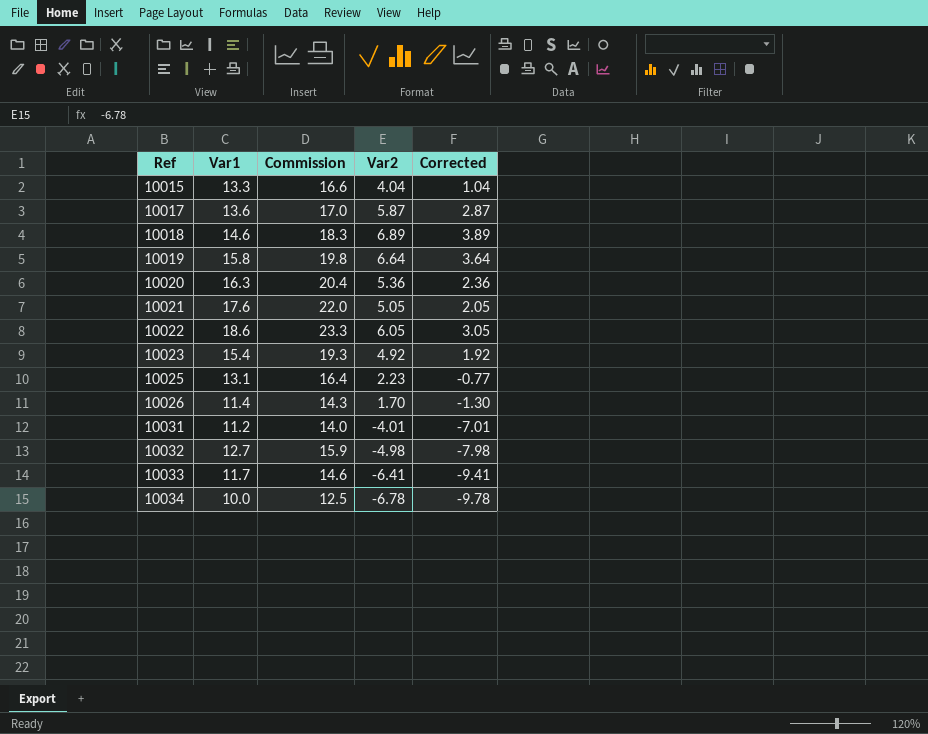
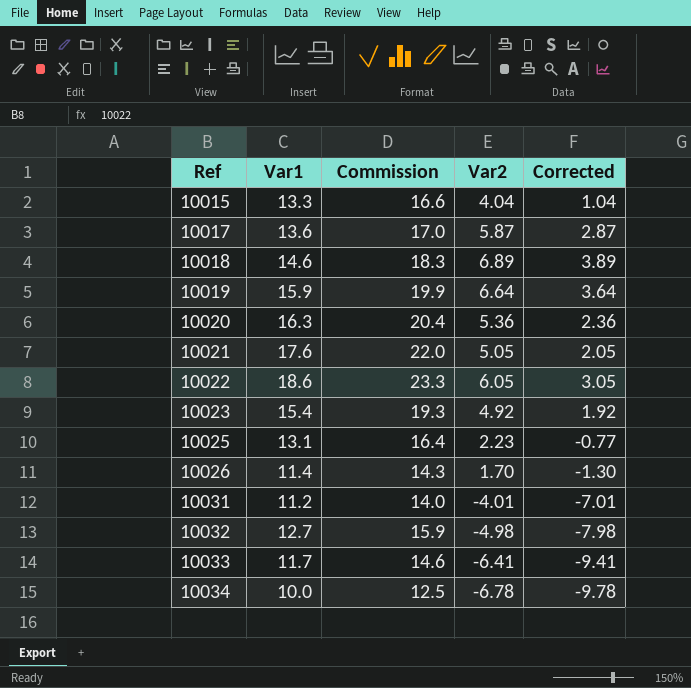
10019 | Var1: 15.8 -> 15.9
10019 | Commission: 19.8 -> 19.9

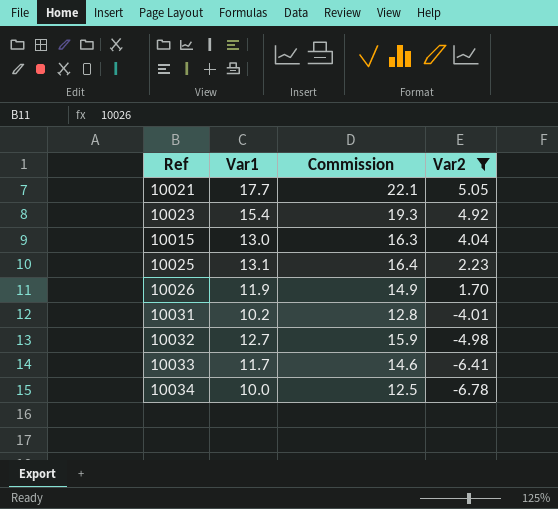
filter: none -> Var2 <= 5.05
row order: Ref ascending -> Var2 descending
column Corrected | formula: [Var2] - 3 -> none
10021 | Var1: 17.6 -> 17.7
10021 | Commission: 22.0 -> 22.1
10015 | Var1: 13.3 -> 13.0
10015 | Commission: 16.6 -> 16.3
10026 | Var1: 11.4 -> 11.9
10026 | Commission: 14.3 -> 14.9
10031 | Var1: 11.2 -> 10.2
10031 | Commission: 14.0 -> 12.8

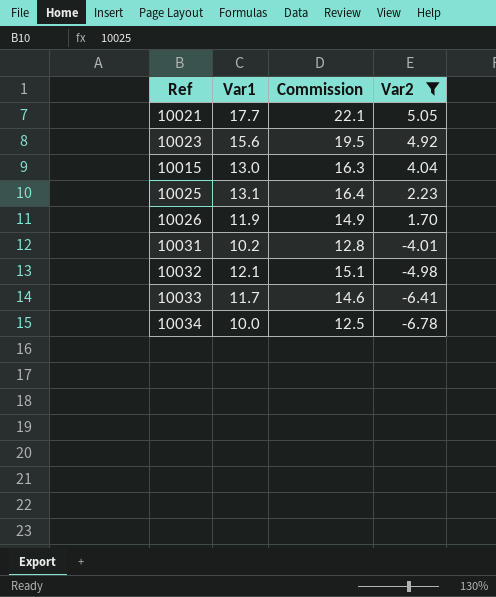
10023 | Var1: 15.4 -> 15.6
10023 | Commission: 19.3 -> 19.5
10032 | Var1: 12.7 -> 12.1
10032 | Commission: 15.9 -> 15.1

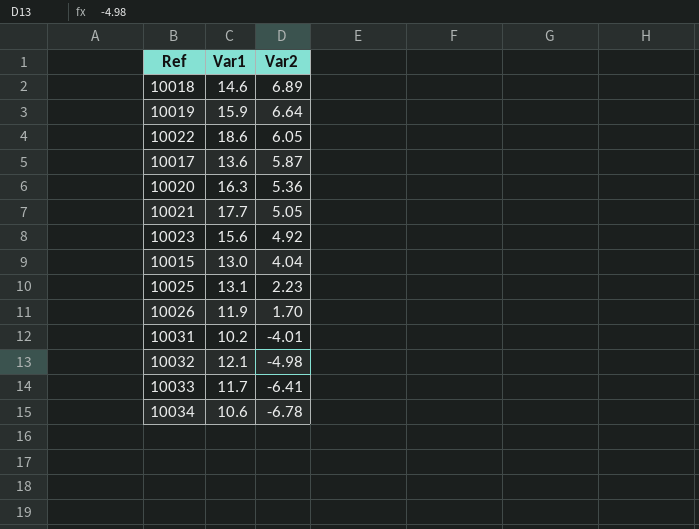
filter: Var2 <= 5.05 -> none
column Commission | formula: [Var1] * 1.25 -> none
10034 | Var1: 10.0 -> 10.6

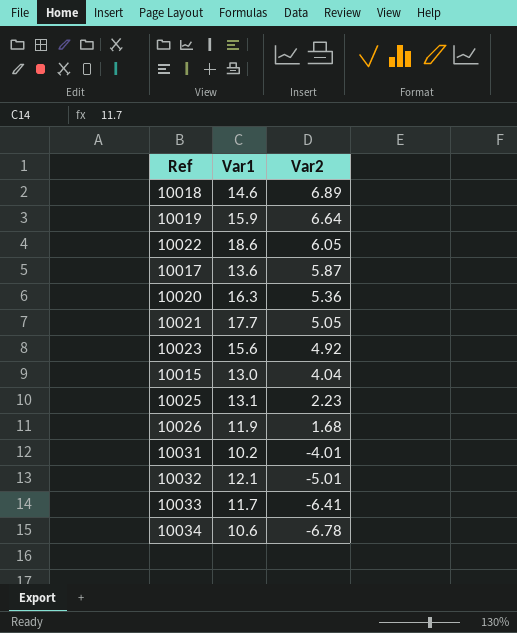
10026 | Var2: 1.70 -> 1.68
10032 | Var2: -4.98 -> -5.01

